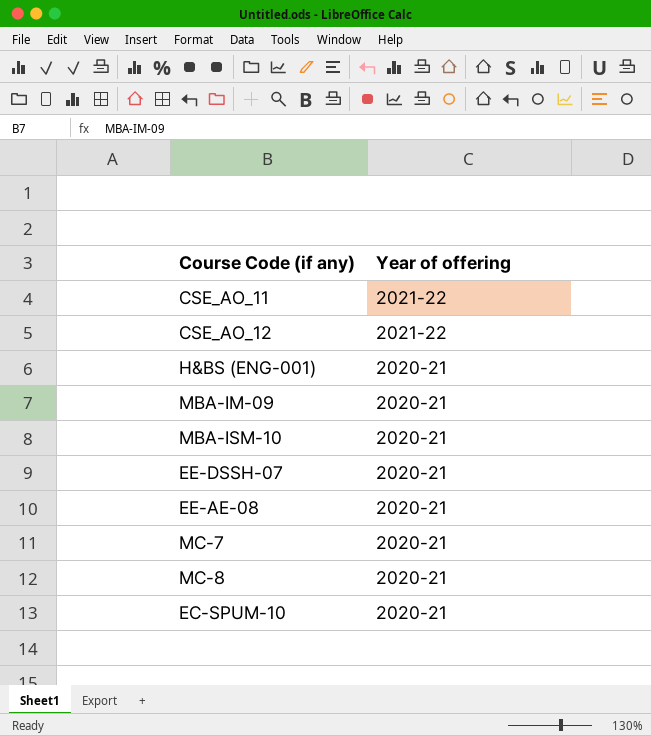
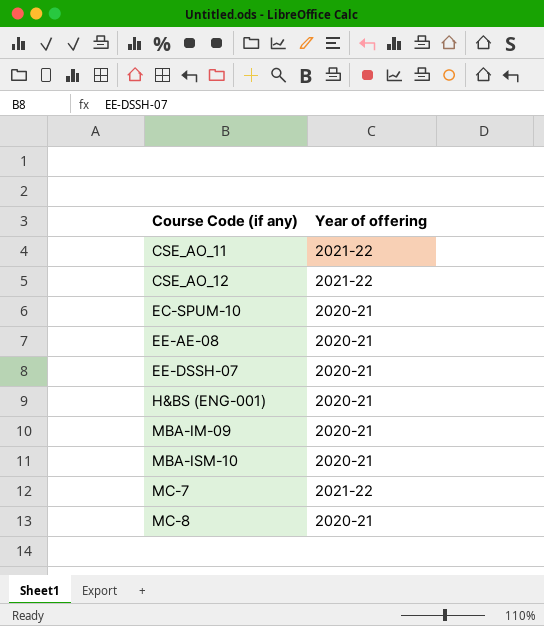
row order: Year of offering descending -> Course Code (if any) ascending
MC-7 | Year of offering: 2020-21 -> 2021-22

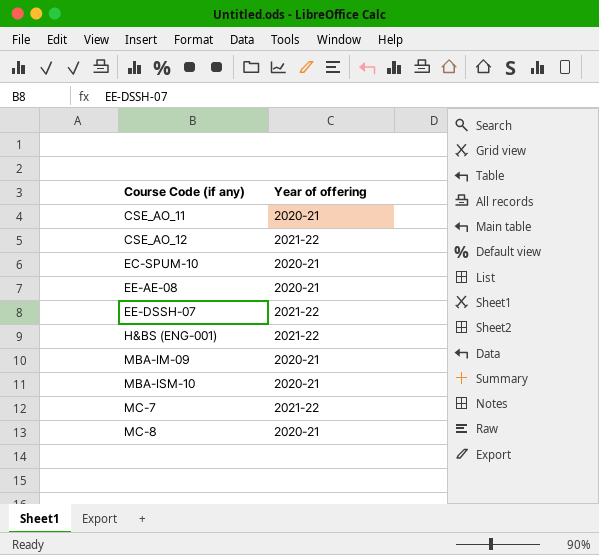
CSE_AO_11 | Year of offering: 2021-22 -> 2020-21
EE-DSSH-07 | Year of offering: 2020-21 -> 2021-22
H&BS (ENG-001) | Year of offering: 2020-21 -> 2021-22

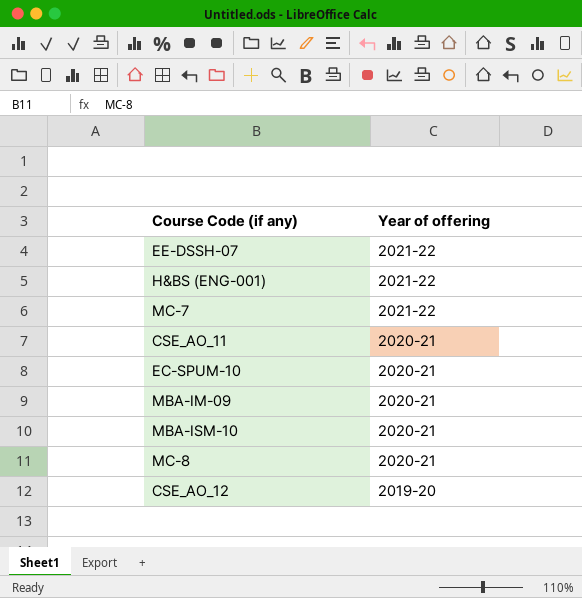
row order: Course Code (if any) ascending -> Year of offering descending
row EE-AE-08: 2020-21 -> none
CSE_AO_12 | Year of offering: 2021-22 -> 2019-20

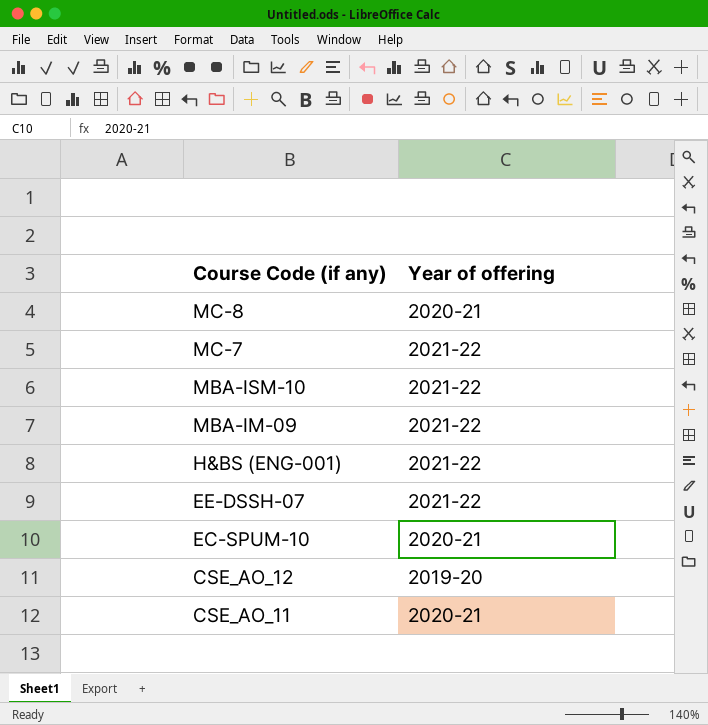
row order: Year of offering descending -> Course Code (if any) descending
MBA-ISM-10 | Year of offering: 2020-21 -> 2021-22
MBA-IM-09 | Year of offering: 2020-21 -> 2021-22

